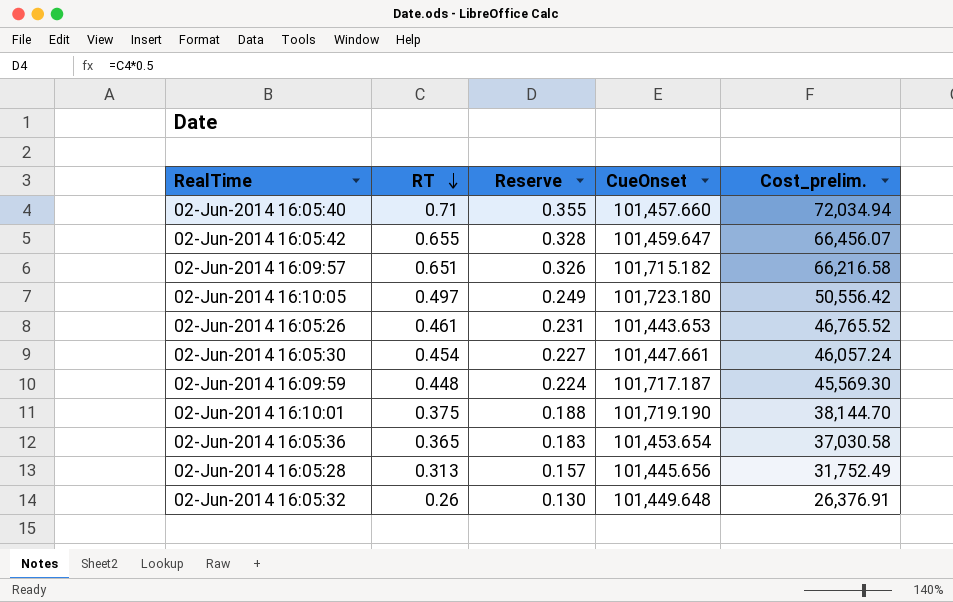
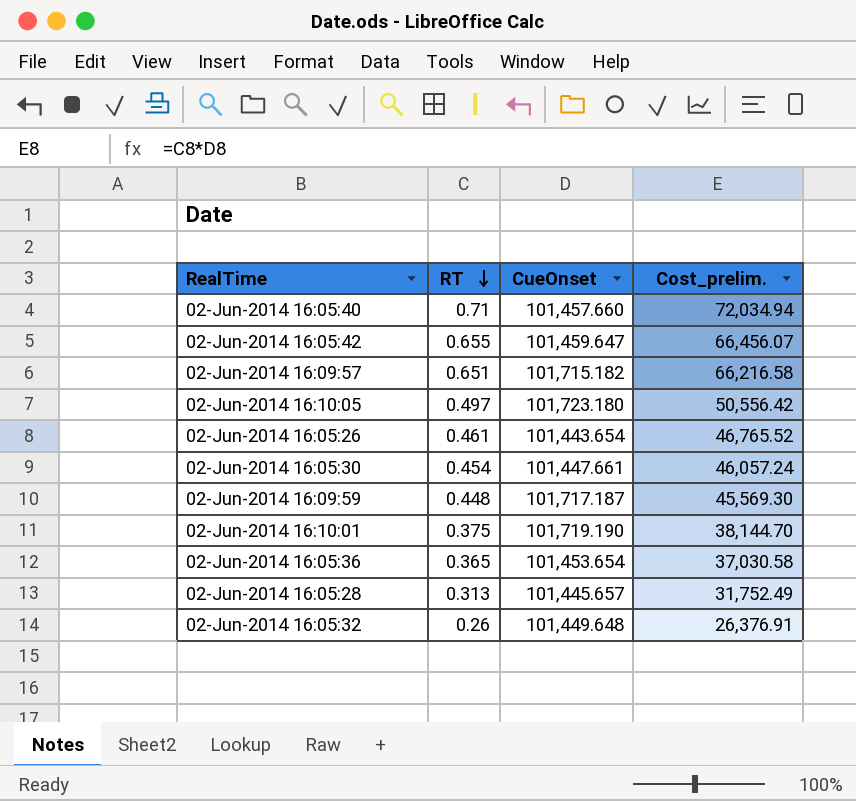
column Reserve | formula: [RT] * 0.5 -> none
02-Jun-2014 16:05:26 | CueOnset: 101,443.653 -> 101,443.654
02-Jun-2014 16:05:28 | CueOnset: 101,445.656 -> 101,445.657

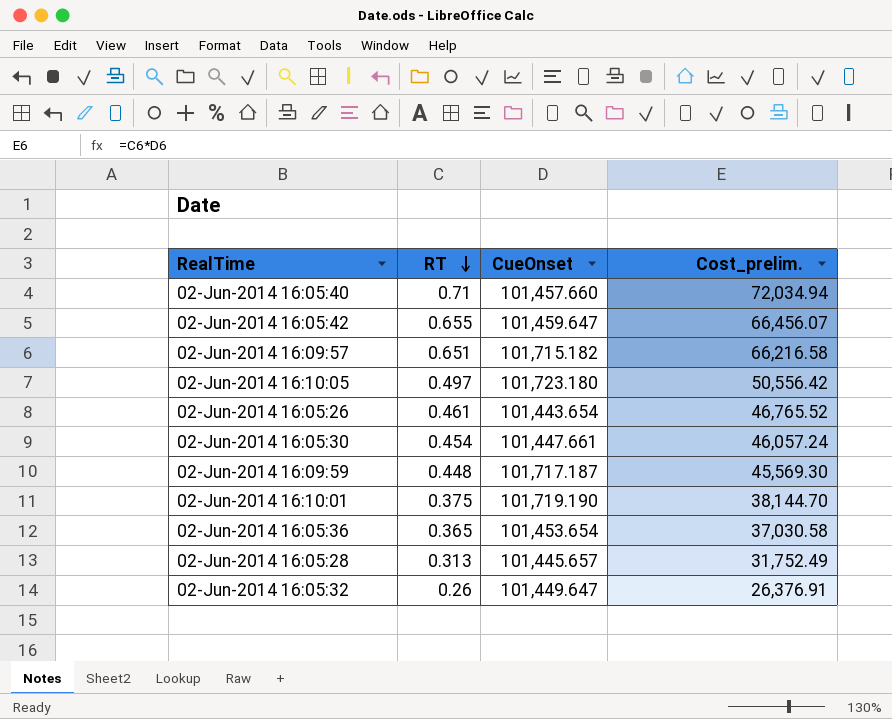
02-Jun-2014 16:05:32 | CueOnset: 101,449.648 -> 101,449.647

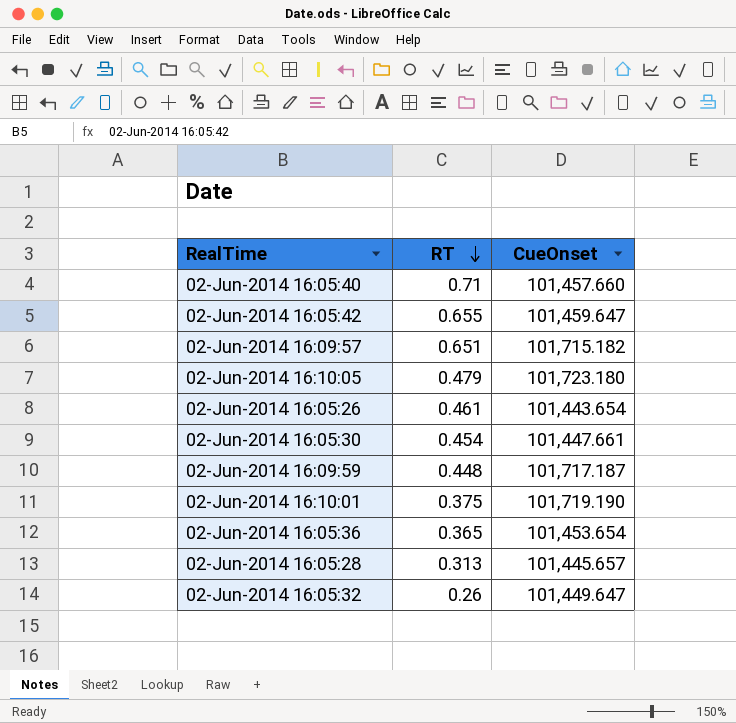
column Cost_prelim. | formula: [RT] * [CueOnset] -> none
02-Jun-2014 16:10:05 | RT: 0.497 -> 0.479

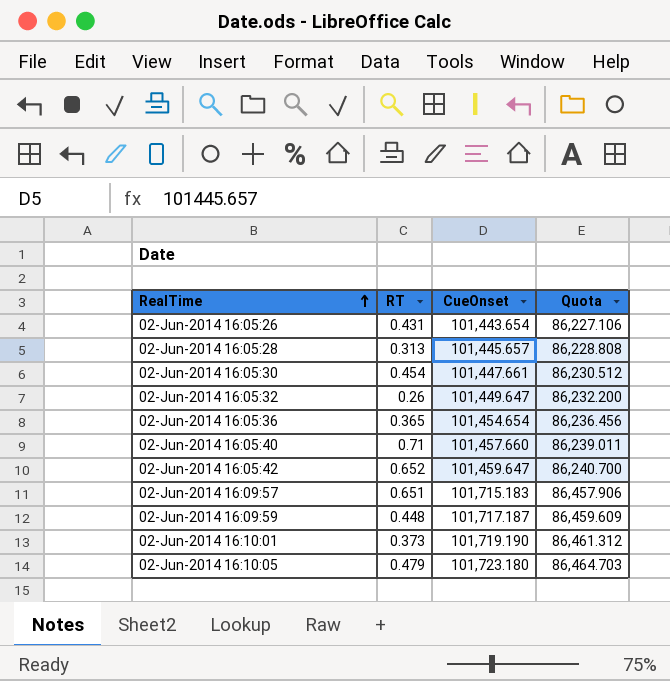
row order: RT descending -> RealTime ascending
column Quota | formula: none -> [CueOnset] * 0.85
02-Jun-2014 16:05:26 | RT: 0.461 -> 0.431
02-Jun-2014 16:05:36 | CueOnset: 101,453.654 -> 101,454.654
02-Jun-2014 16:05:42 | RT: 0.655 -> 0.652
02-Jun-2014 16:09:57 | CueOnset: 101,715.182 -> 101,715.183
02-Jun-2014 16:10:01 | RT: 0.375 -> 0.373

